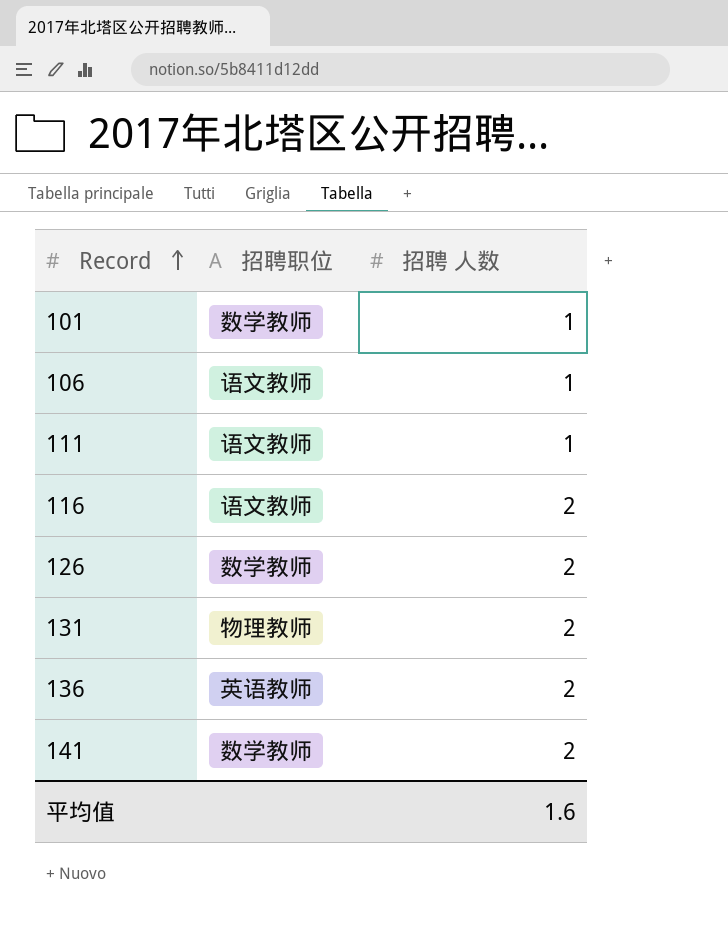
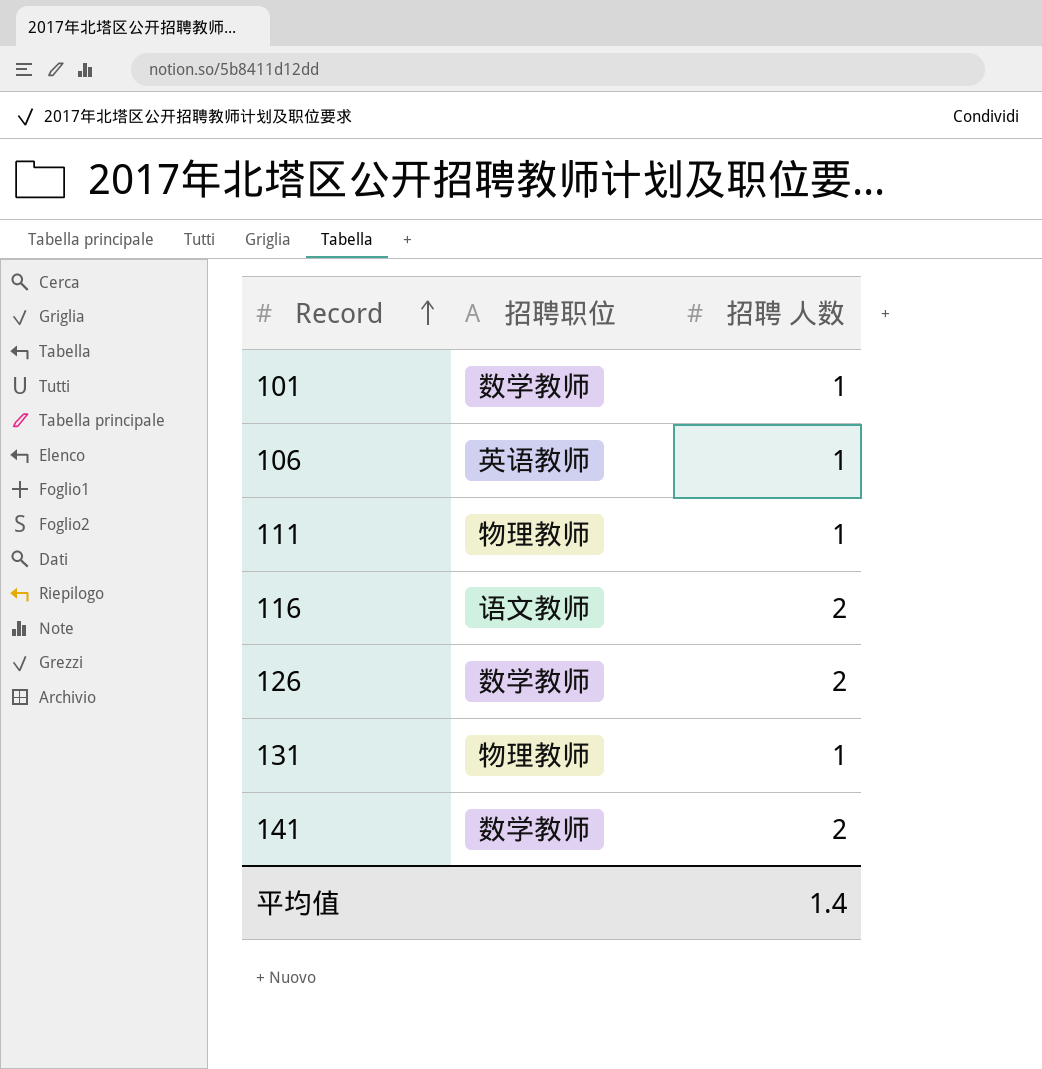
row 136: 英语教师 | 2 -> none
106 | 招聘职位: 语文教师 -> 英语教师
111 | 招聘职位: 语文教师 -> 物理教师
131 | 招聘 人数: 2 -> 1
平均值 | 招聘 人数: 1.6 -> 1.4

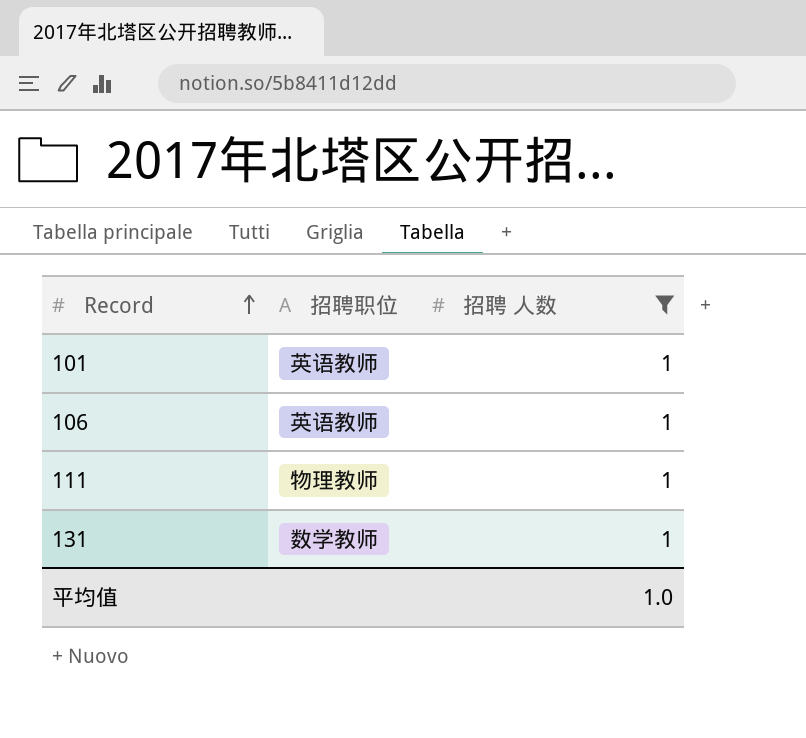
filter: none -> 招聘 人数 = 1
101 | 招聘职位: 数学教师 -> 英语教师
131 | 招聘职位: 物理教师 -> 数学教师
平均值 | 招聘 人数: 1.4 -> 1.0

